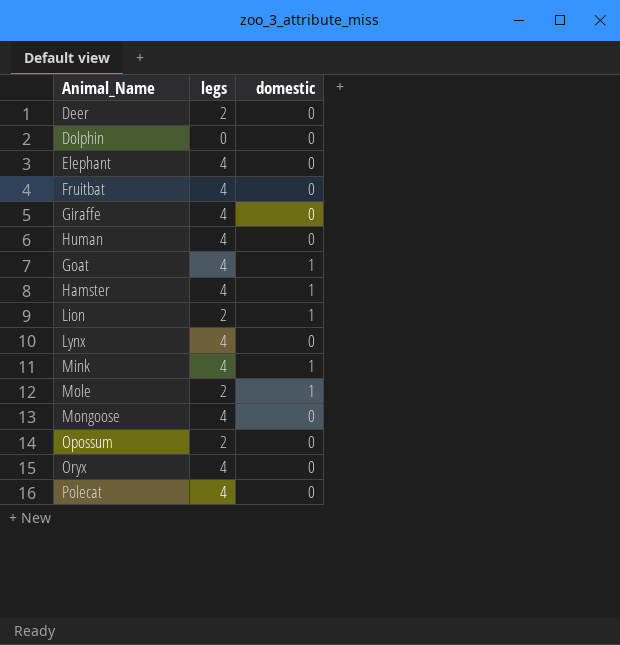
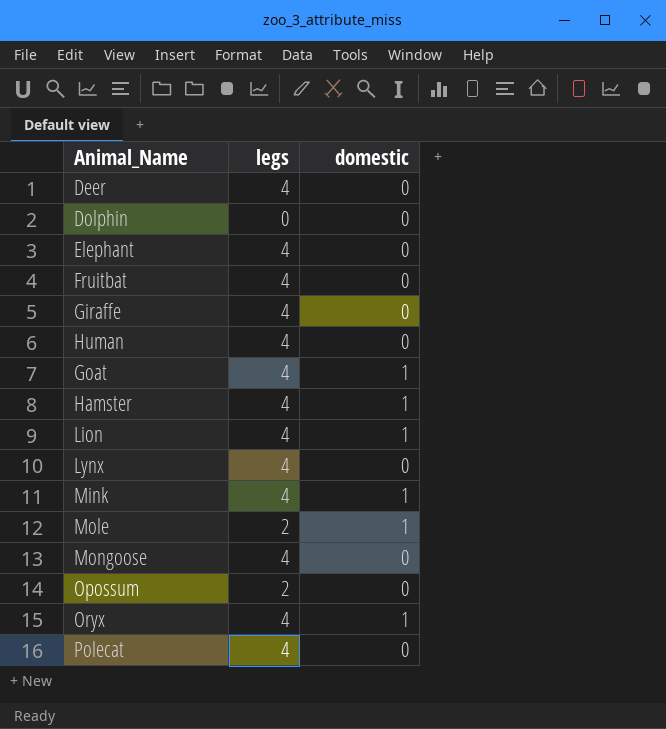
Deer | legs: 2 -> 4
Lion | legs: 2 -> 4
Oryx | domestic: 0 -> 1

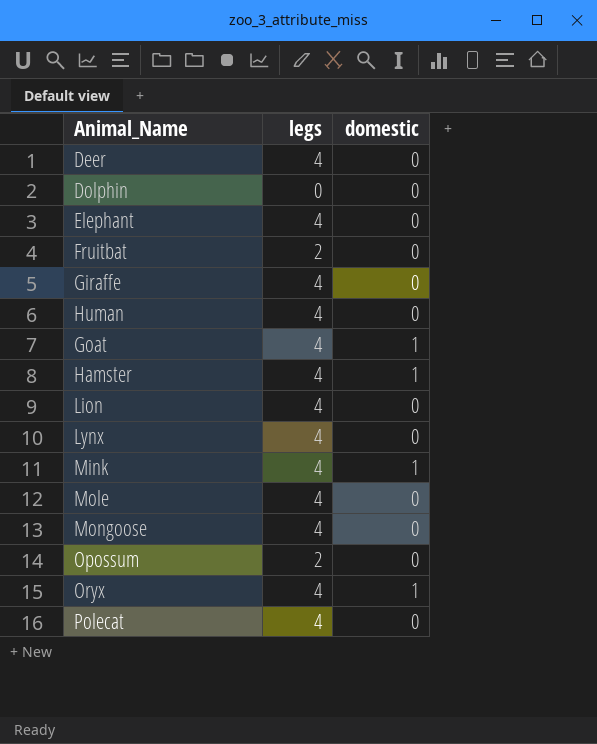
Fruitbat | legs: 4 -> 2
Lion | domestic: 1 -> 0
Mole | legs: 2 -> 4
Mole | domestic: 1 -> 0

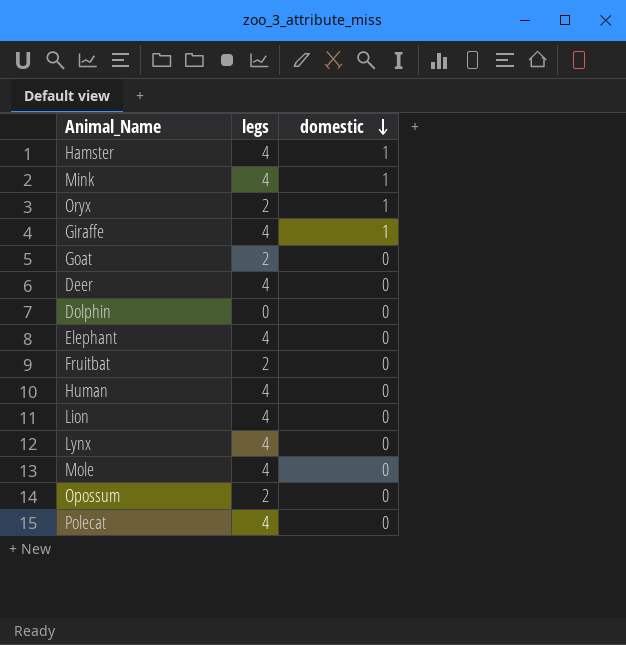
row order: none -> domestic descending
row Mongoose: 4 | 0 -> none
Oryx | legs: 4 -> 2
Giraffe | domestic: 0 -> 1
Goat | legs: 4 -> 2
Goat | domestic: 1 -> 0

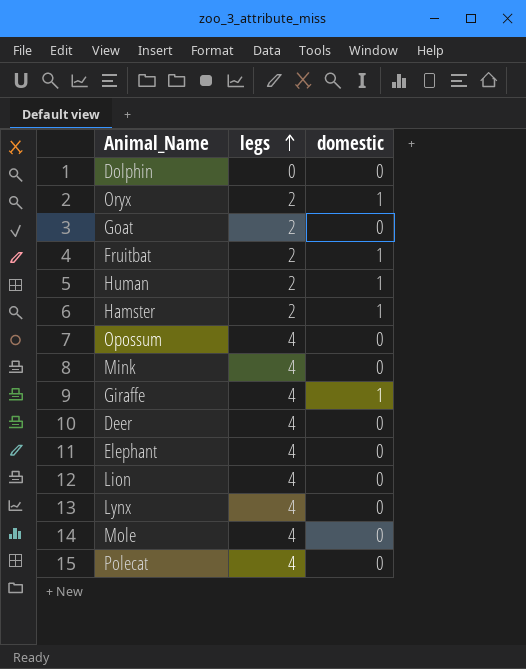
row order: domestic descending -> legs ascending
Fruitbat | domestic: 0 -> 1
Human | legs: 4 -> 2
Human | domestic: 0 -> 1
Hamster | legs: 4 -> 2
Opossum | legs: 2 -> 4
Mink | domestic: 1 -> 0

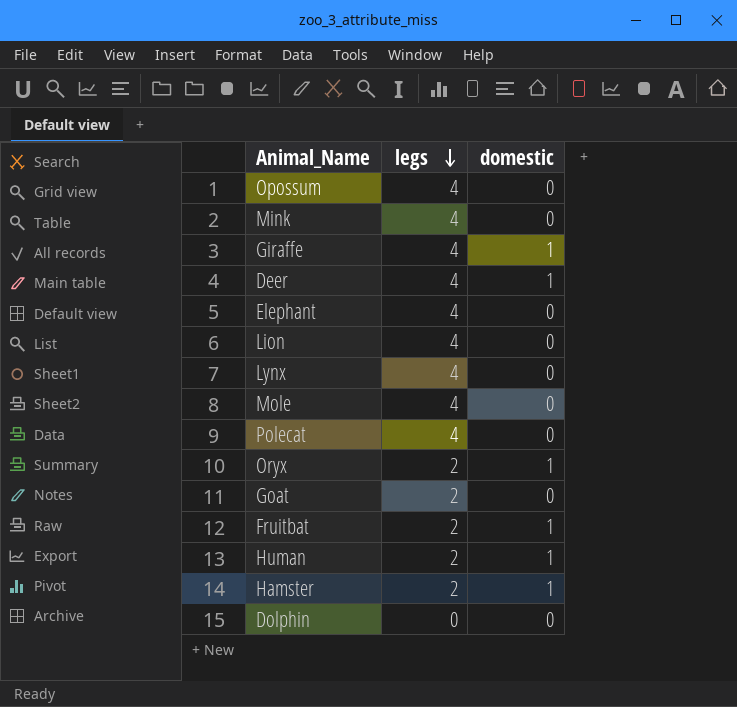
row order: legs ascending -> legs descending
Deer | domestic: 0 -> 1

